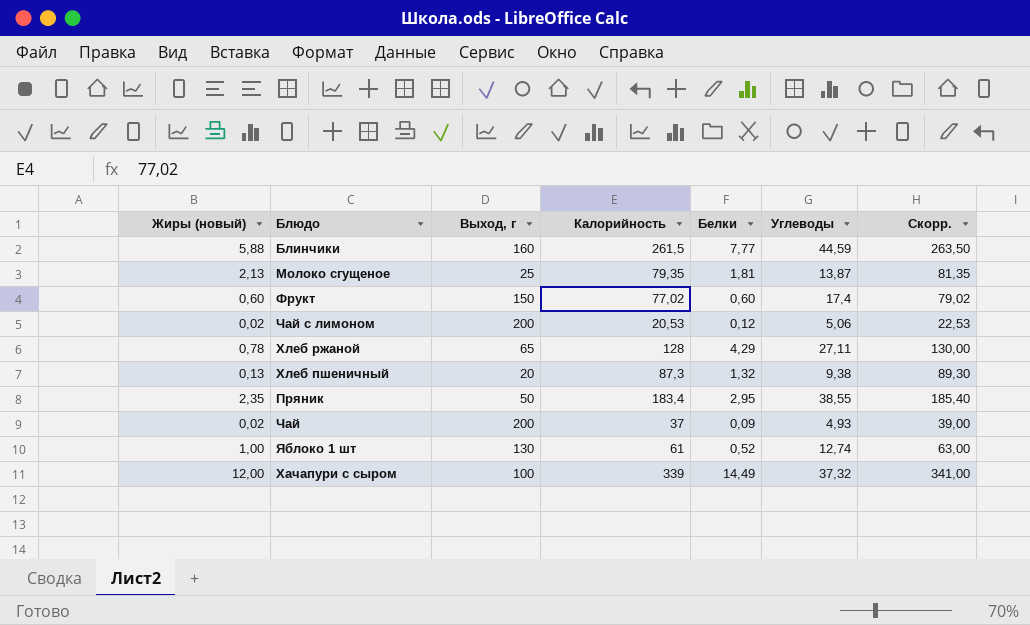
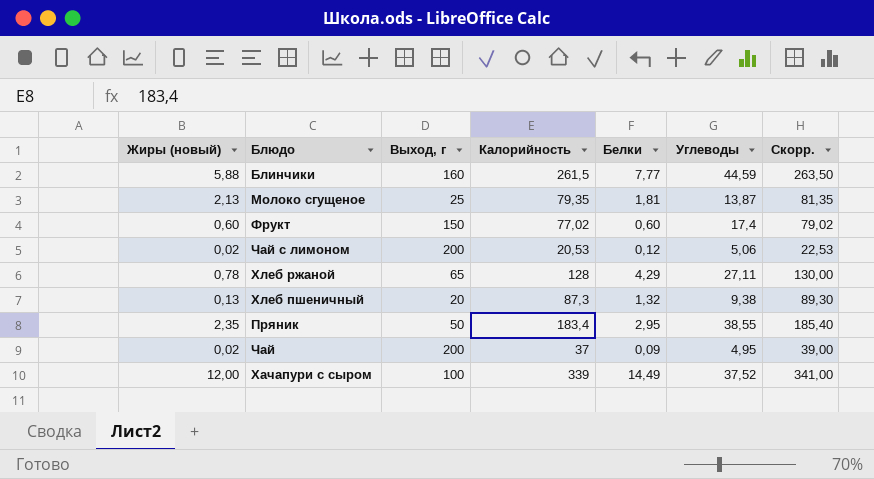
row Яблоко 1 шт: 1,00 | 130 | 61 | 0,52 | 12,74 | 63,00 -> none
Чай | Углеводы: 4,93 -> 4,95
Хачапури с сыром | Углеводы: 37,32 -> 37,52

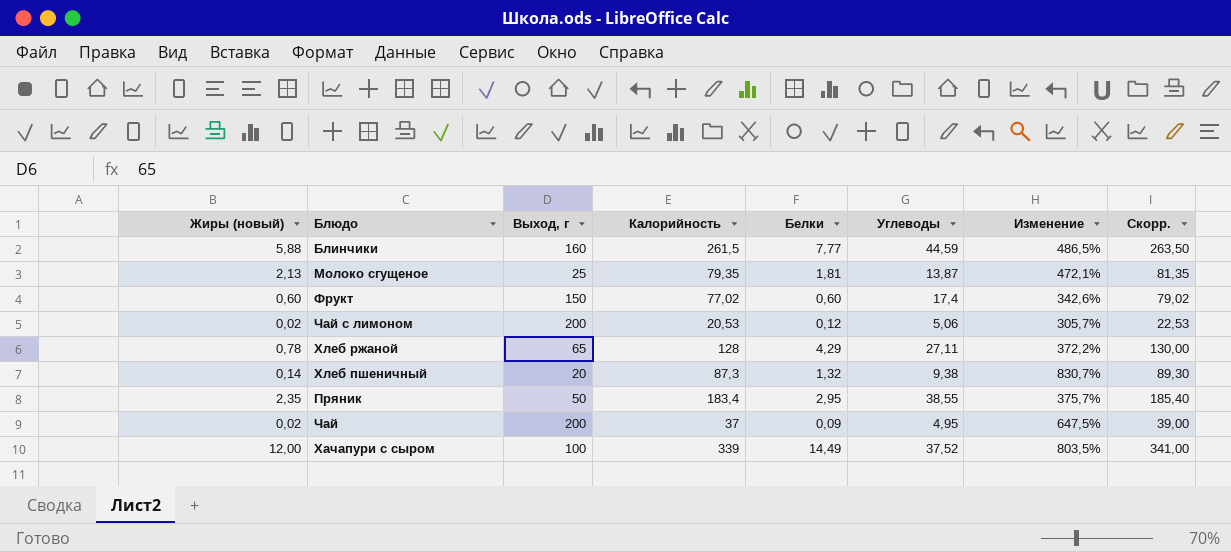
column Изменение | formula: none -> ([Калорийность] - [Углеводы]) / [Углеводы]
Хлеб пшеничный | Жиры (новый): 0,13 -> 0,14

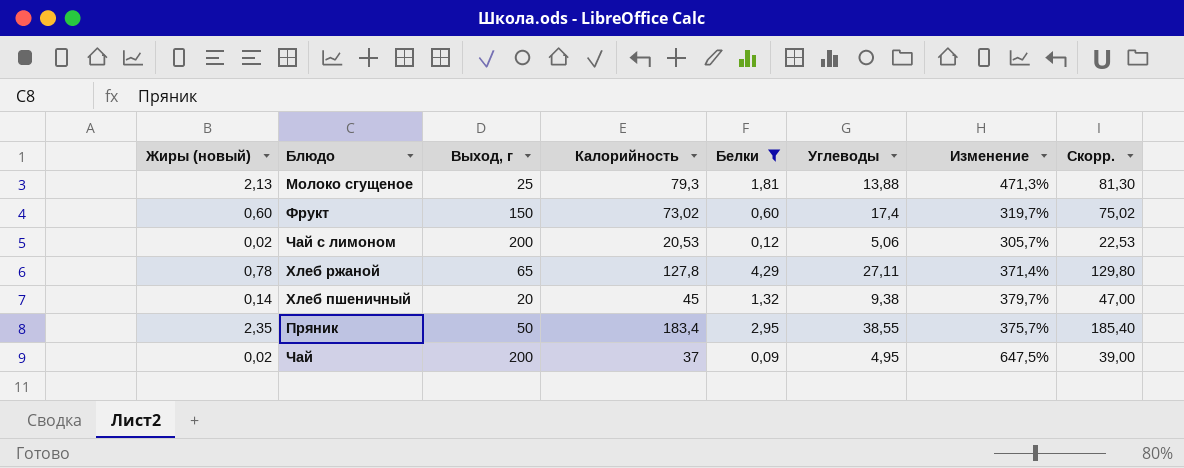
filter: none -> Белки <= 4,29
Молоко сгущеное | Калорийность: 79,35 -> 79,3
Молоко сгущеное | Углеводы: 13,87 -> 13,88
Молоко сгущеное | Изменение: 472,1% -> 471,3%
Молоко сгущеное | Скорр.: 81,35 -> 81,30
Фрукт | Калорийность: 77,02 -> 73,02
Фрукт | Изменение: 342,6% -> 319,7%
Фрукт | Скорр.: 79,02 -> 75,02
Хлеб ржаной | Калорийность: 128 -> 127,8
Хлеб ржаной | Изменение: 372,2% -> 371,4%
Хлеб ржаной | Скорр.: 130,00 -> 129,80
Хлеб пшеничный | Калорийность: 87,3 -> 45
Хлеб пшеничный | Изменение: 830,7% -> 379,7%
Хлеб пшеничный | Скорр.: 89,30 -> 47,00

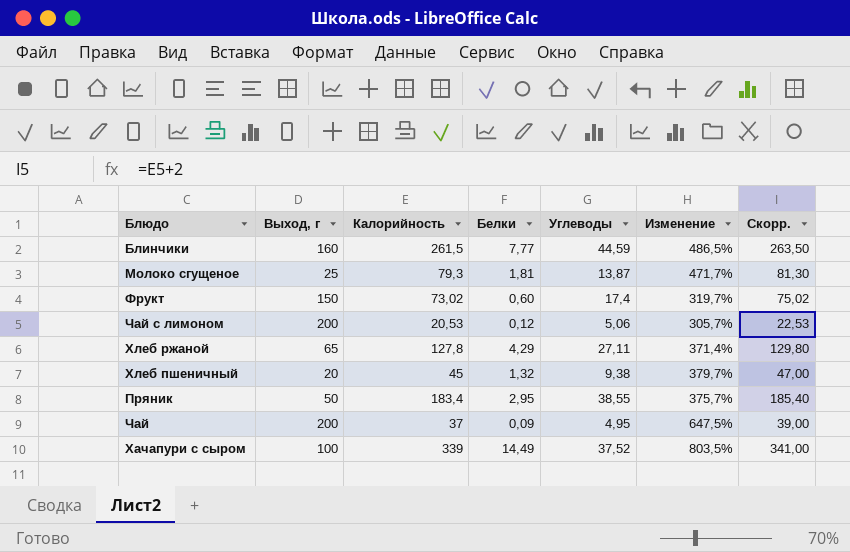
filter: Белки <= 4,29 -> none
column Жиры (новый) | position: 1 -> none
Молоко сгущеное | Углеводы: 13,88 -> 13,87
Молоко сгущеное | Изменение: 471,3% -> 471,7%

